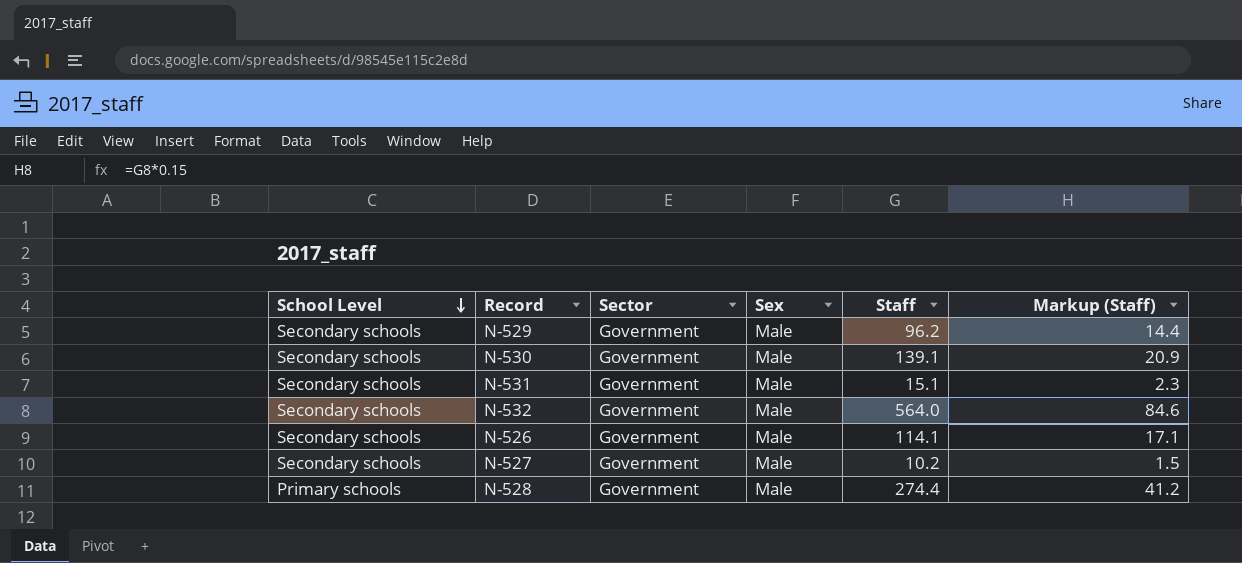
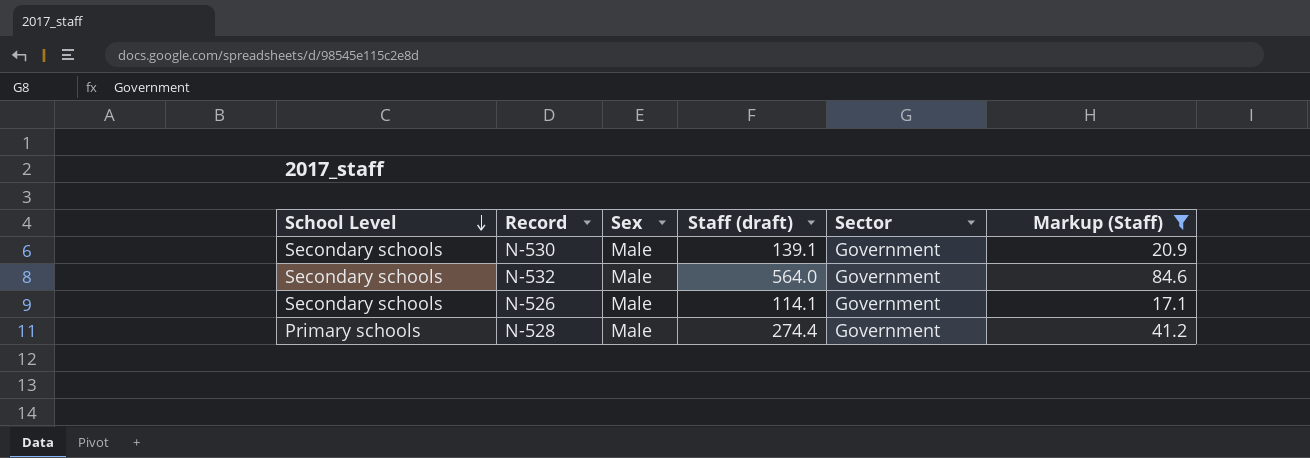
filter: none -> Markup (Staff) >= 17.1
column name: Staff -> Staff (draft)
column Sector | position: 3 -> 5

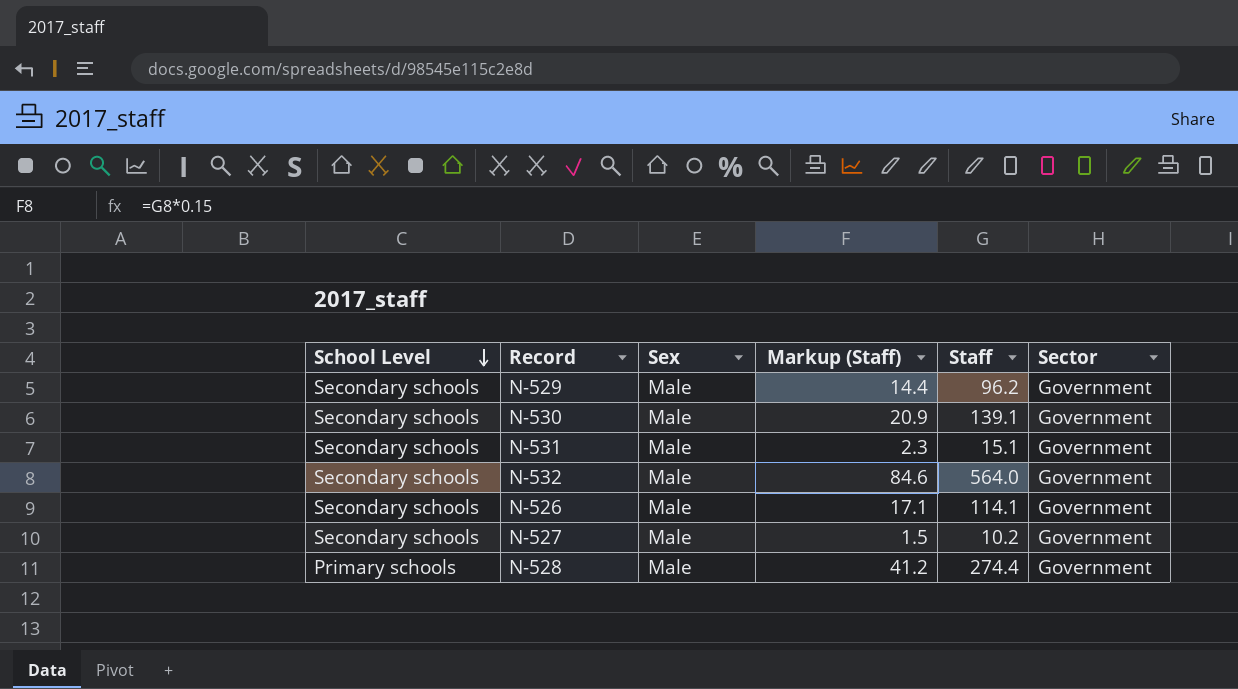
filter: Markup (Staff) >= 17.1 -> none
column Markup (Staff) | position: 6 -> 4
column name: Staff (draft) -> Staff

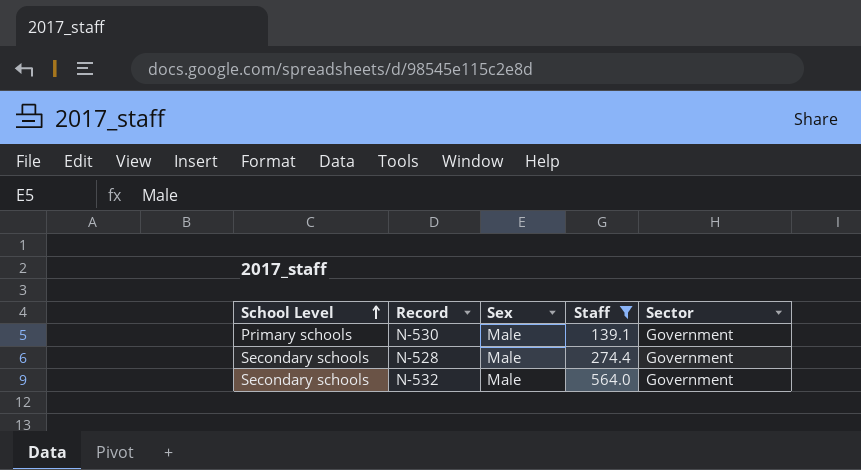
filter: none -> Staff >= 139.1
row order: School Level descending -> School Level ascending
column Markup (Staff) | formula: [Staff] * 0.15 -> none
N-530 | School Level: Secondary schools -> Primary schools
N-528 | School Level: Primary schools -> Secondary schools

